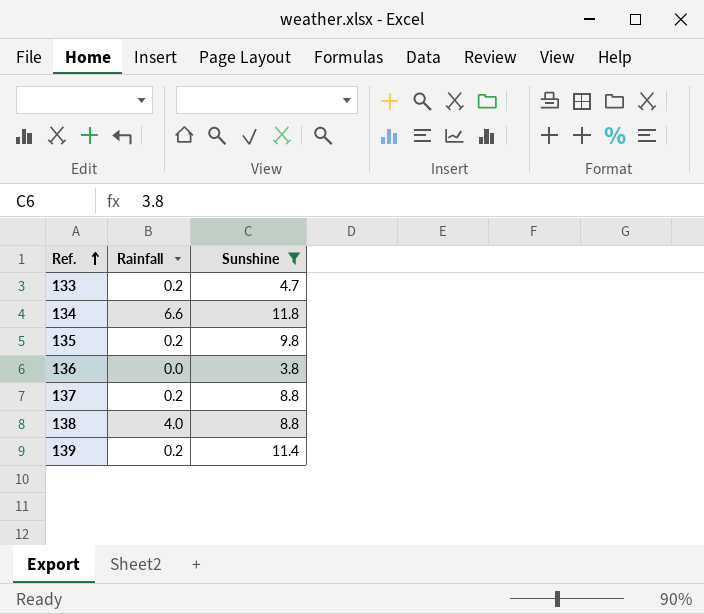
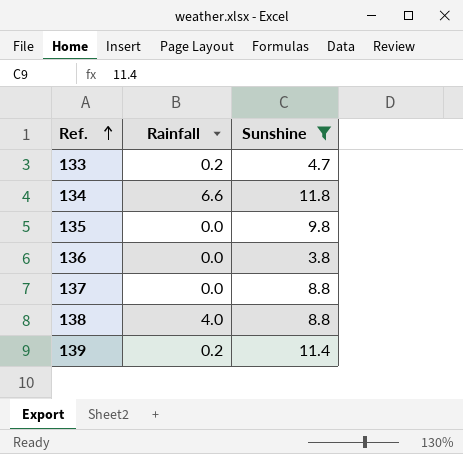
135 | Rainfall: 0.2 -> 0.0
137 | Rainfall: 0.2 -> 0.0

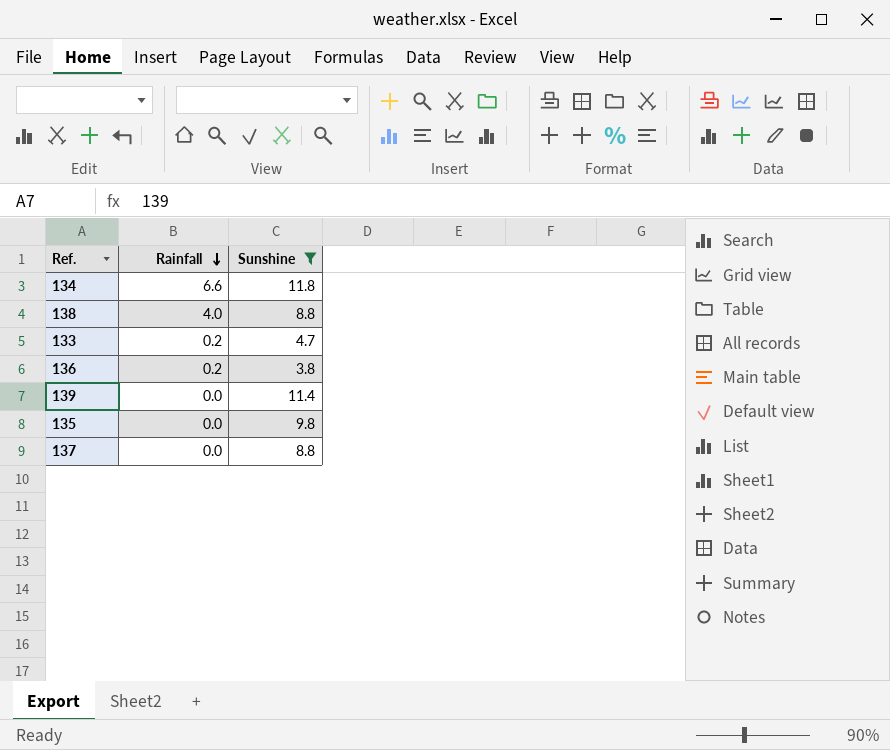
row order: Ref. ascending -> Rainfall descending
136 | Rainfall: 0.0 -> 0.2
139 | Rainfall: 0.2 -> 0.0

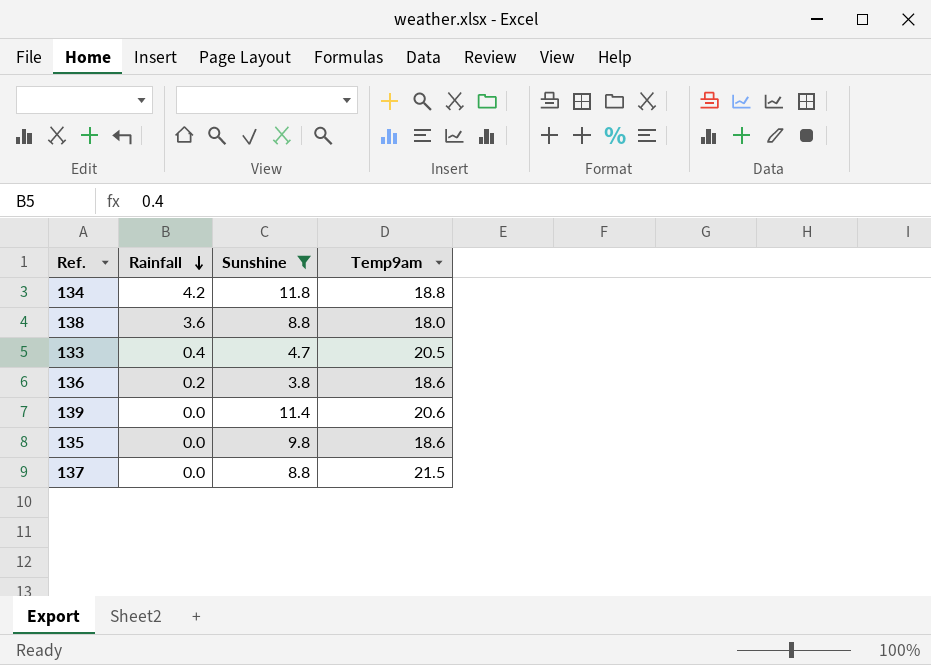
column Temp9am | position: none -> 4
134 | Rainfall: 6.6 -> 4.2
138 | Rainfall: 4.0 -> 3.6
133 | Rainfall: 0.2 -> 0.4

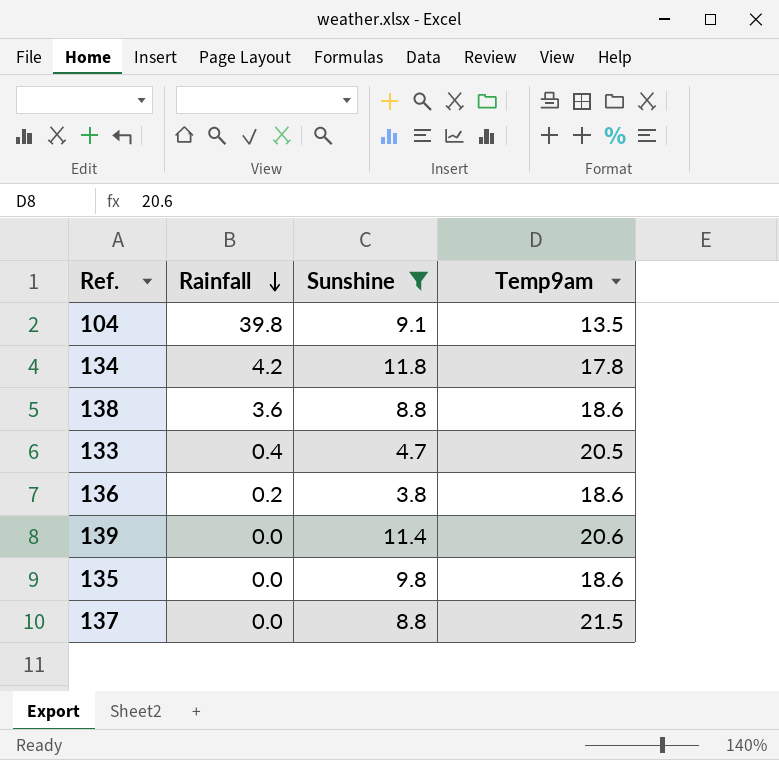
row 104: none -> 39.8 | 9.1 | 13.5
134 | Temp9am: 18.8 -> 17.8
138 | Temp9am: 18.0 -> 18.6

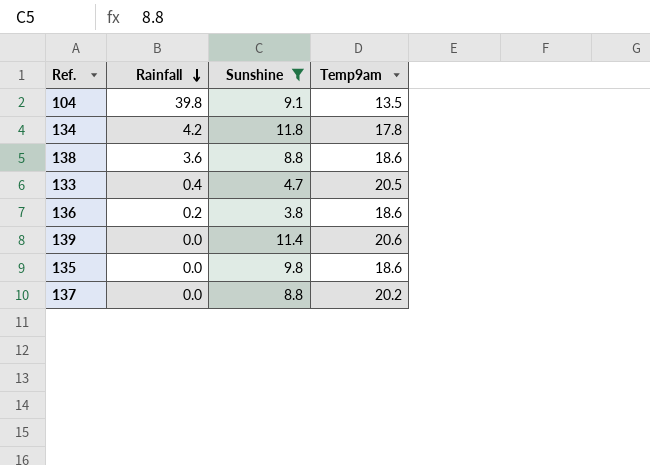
137 | Temp9am: 21.5 -> 20.2

